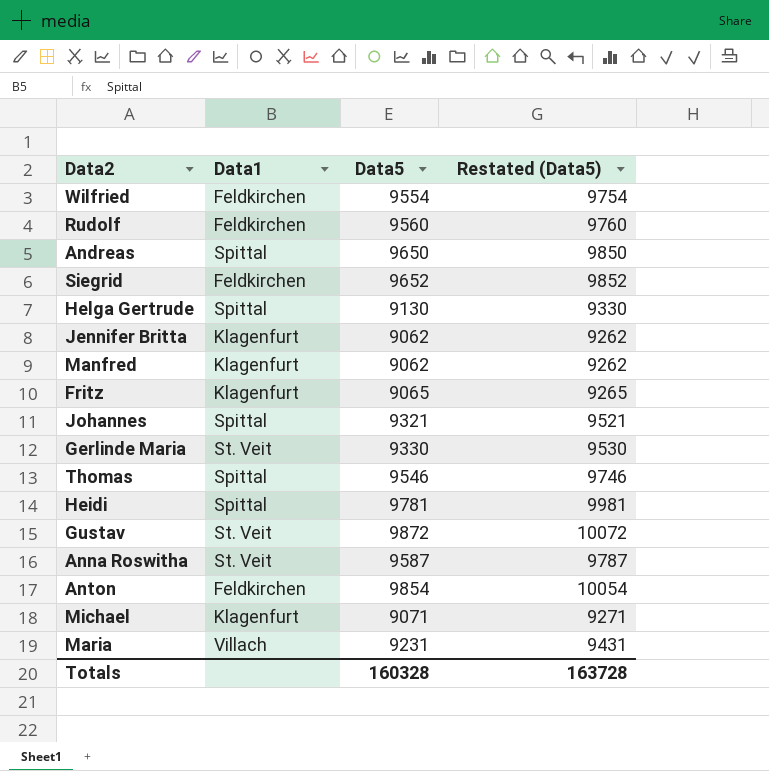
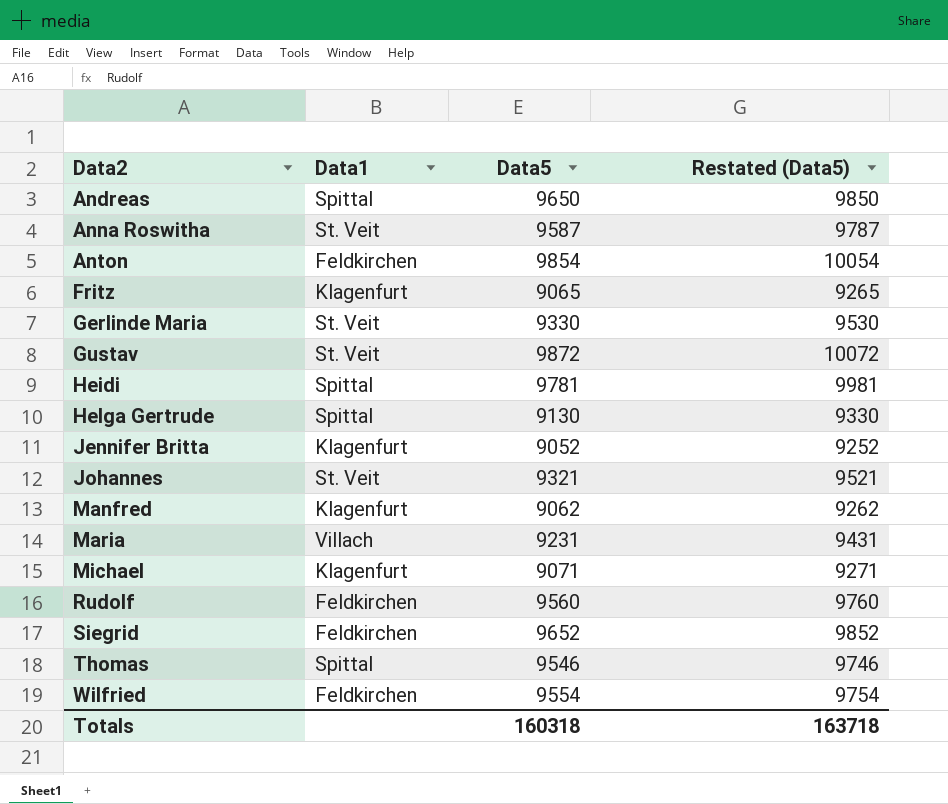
row order: none -> Data2 ascending
Jennifer Britta | Data5: 9062 -> 9052
Jennifer Britta | Restated (Data5): 9262 -> 9252
Johannes | Data1: Spittal -> St. Veit
Totals | Data5: 160328 -> 160318
Totals | Restated (Data5): 163728 -> 163718

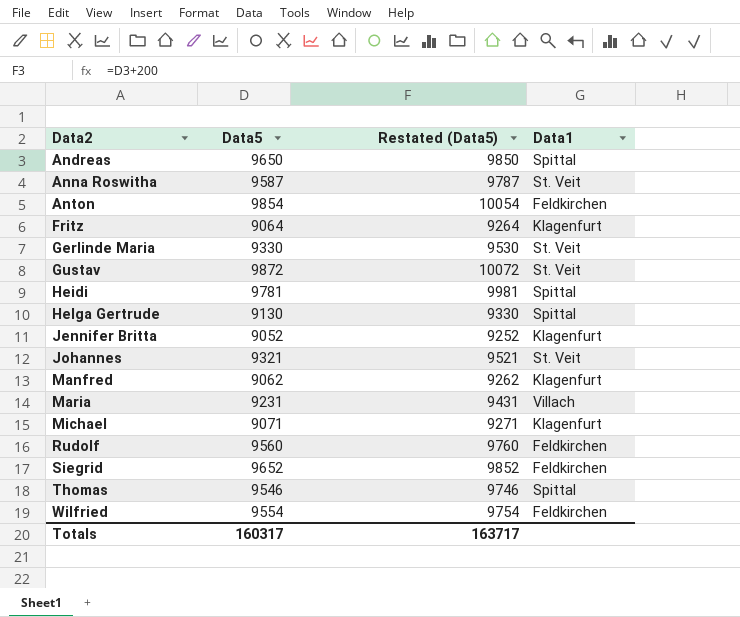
column Data1 | position: 2 -> 4
Fritz | Data5: 9065 -> 9064
Fritz | Restated (Data5): 9265 -> 9264
Totals | Data5: 160318 -> 160317
Totals | Restated (Data5): 163718 -> 163717

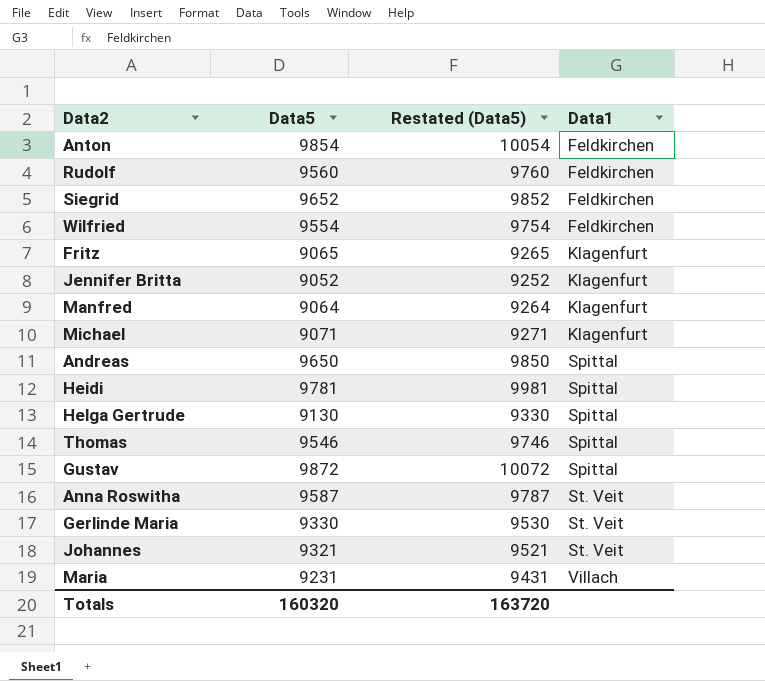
row order: Data2 ascending -> Data1 ascending
Fritz | Data5: 9064 -> 9065
Fritz | Restated (Data5): 9264 -> 9265
Manfred | Data5: 9062 -> 9064
Manfred | Restated (Data5): 9262 -> 9264
Gustav | Data1: St. Veit -> Spittal
Totals | Data5: 160317 -> 160320
Totals | Restated (Data5): 163717 -> 163720

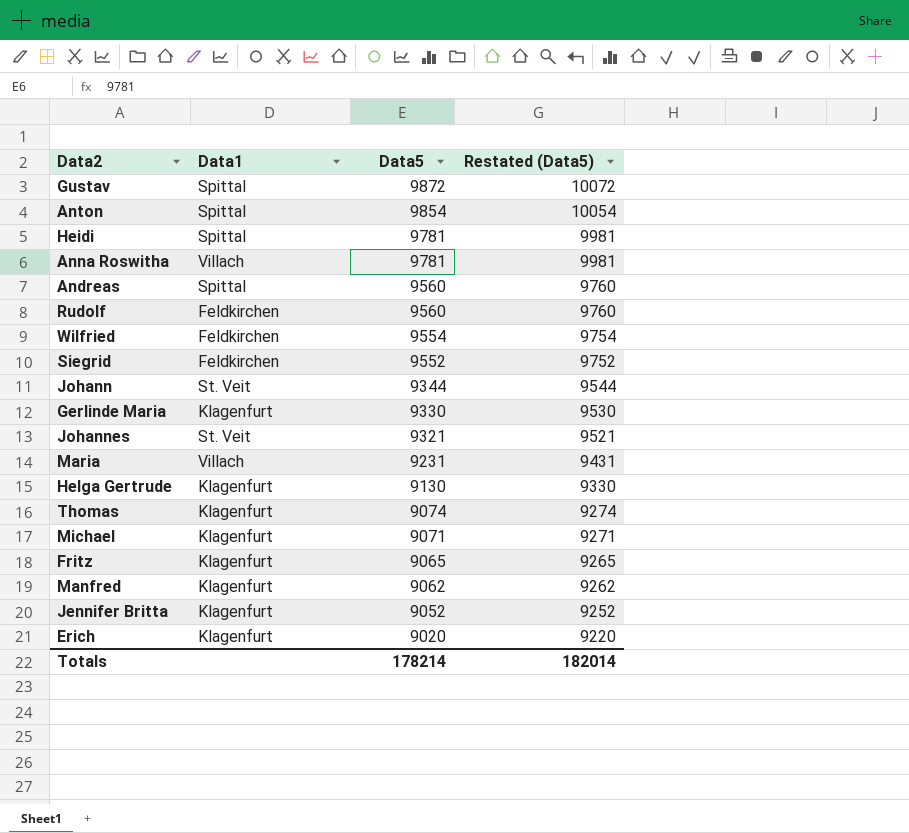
row order: Data1 ascending -> Data5 descending
column Data1 | position: 4 -> 2
Anton | Data1: Feldkirchen -> Spittal
Anna Roswitha | Data1: St. Veit -> Villach
Anna Roswitha | Data5: 9587 -> 9781
Anna Roswitha | Restated (Data5): 9787 -> 9981
Andreas | Data5: 9650 -> 9560
Andreas | Restated (Data5): 9850 -> 9760
Siegrid | Data5: 9652 -> 9552
Siegrid | Restated (Data5): 9852 -> 9752
row Johann: none -> St. Veit | 9344 | 9544
Gerlinde Maria | Data1: St. Veit -> Klagenfurt
Helga Gertrude | Data1: Spittal -> Klagenfurt
Thomas | Data1: Spittal -> Klagenfurt
Thomas | Data5: 9546 -> 9074
Thomas | Restated (Data5): 9746 -> 9274
Manfred | Data5: 9064 -> 9062
Manfred | Restated (Data5): 9264 -> 9262
row Erich: none -> Klagenfurt | 9020 | 9220
Totals | Data5: 160320 -> 178214
Totals | Restated (Data5): 163720 -> 182014

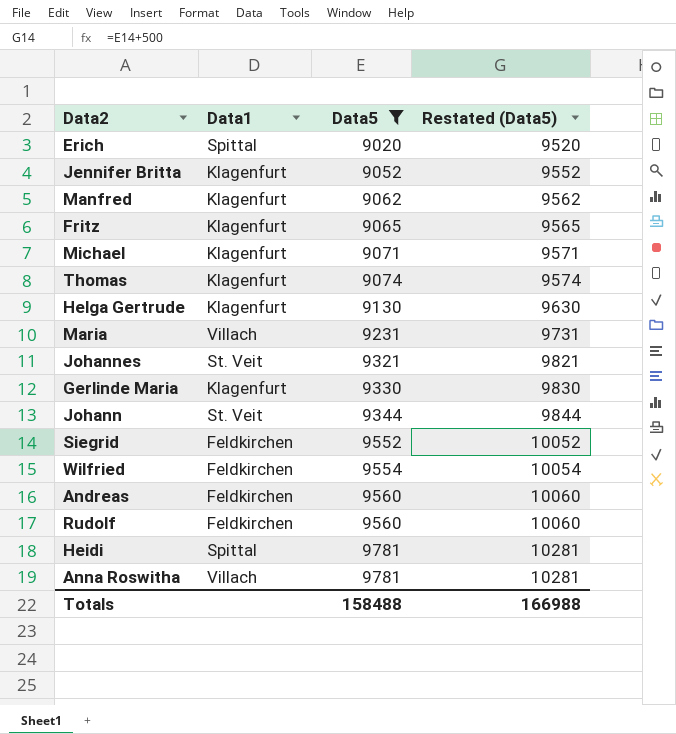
filter: none -> Data5 <= 9781
row order: Data5 descending -> Data5 ascending
column Restated (Data5) | formula: [Data5] + 200 -> [Data5] + 500
Erich | Data1: Klagenfurt -> Spittal
Andreas | Data1: Spittal -> Feldkirchen
Totals | Data5: 178214 -> 158488
Totals | Restated (Data5): 182014 -> 166988

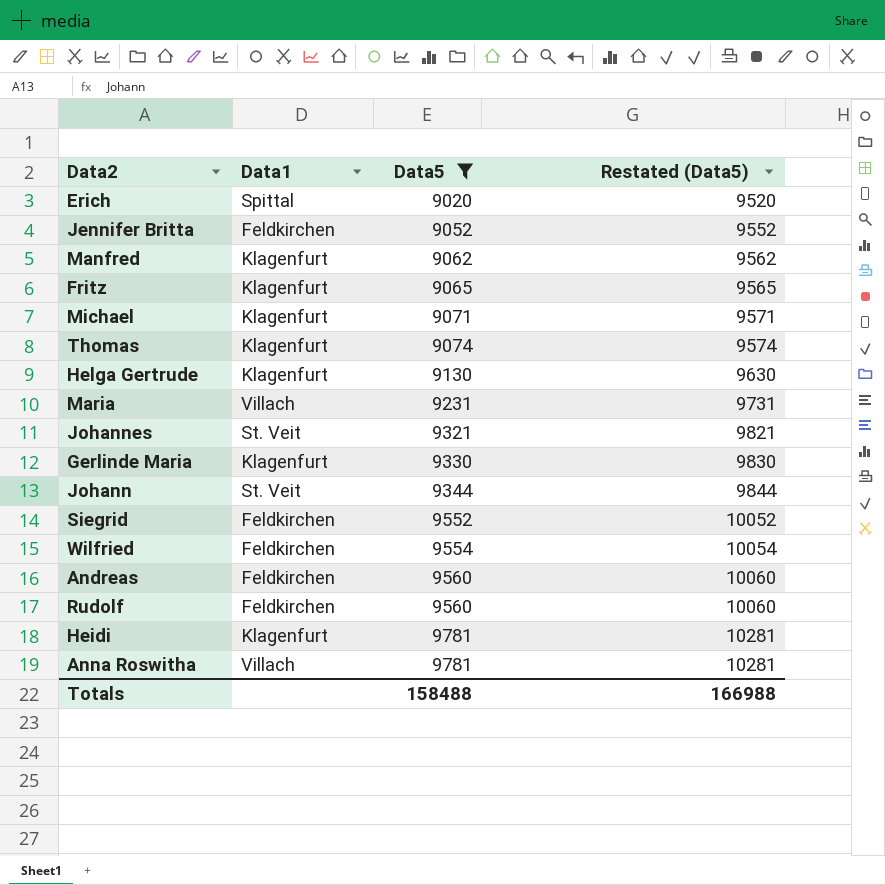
Jennifer Britta | Data1: Klagenfurt -> Feldkirchen
Heidi | Data1: Spittal -> Klagenfurt

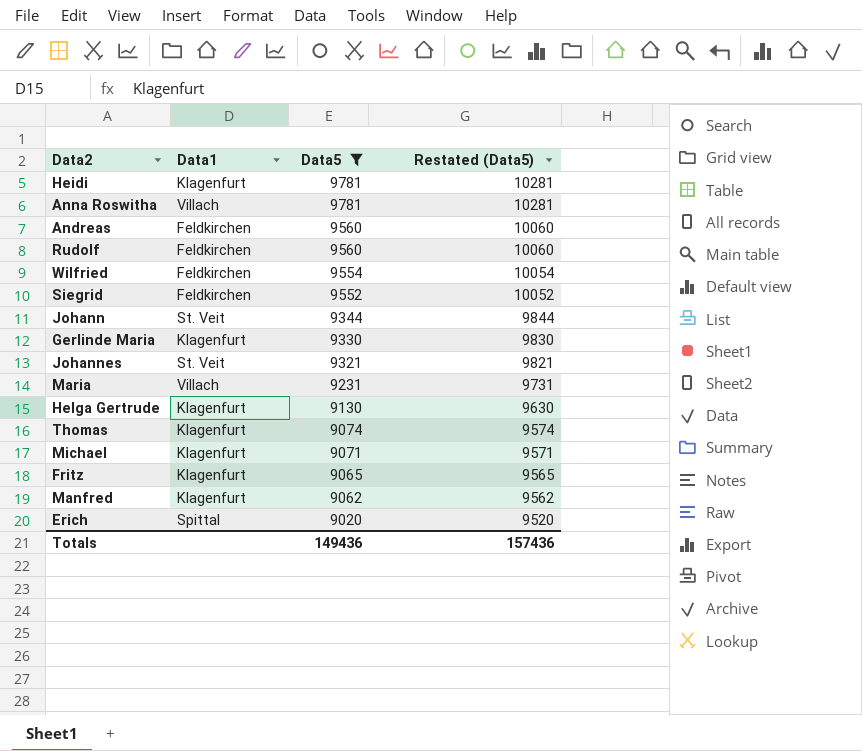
row order: Data5 ascending -> Data5 descending
row Jennifer Britta: Feldkirchen | 9052 | 9552 -> none
Totals | Data5: 158488 -> 149436
Totals | Restated (Data5): 166988 -> 157436

